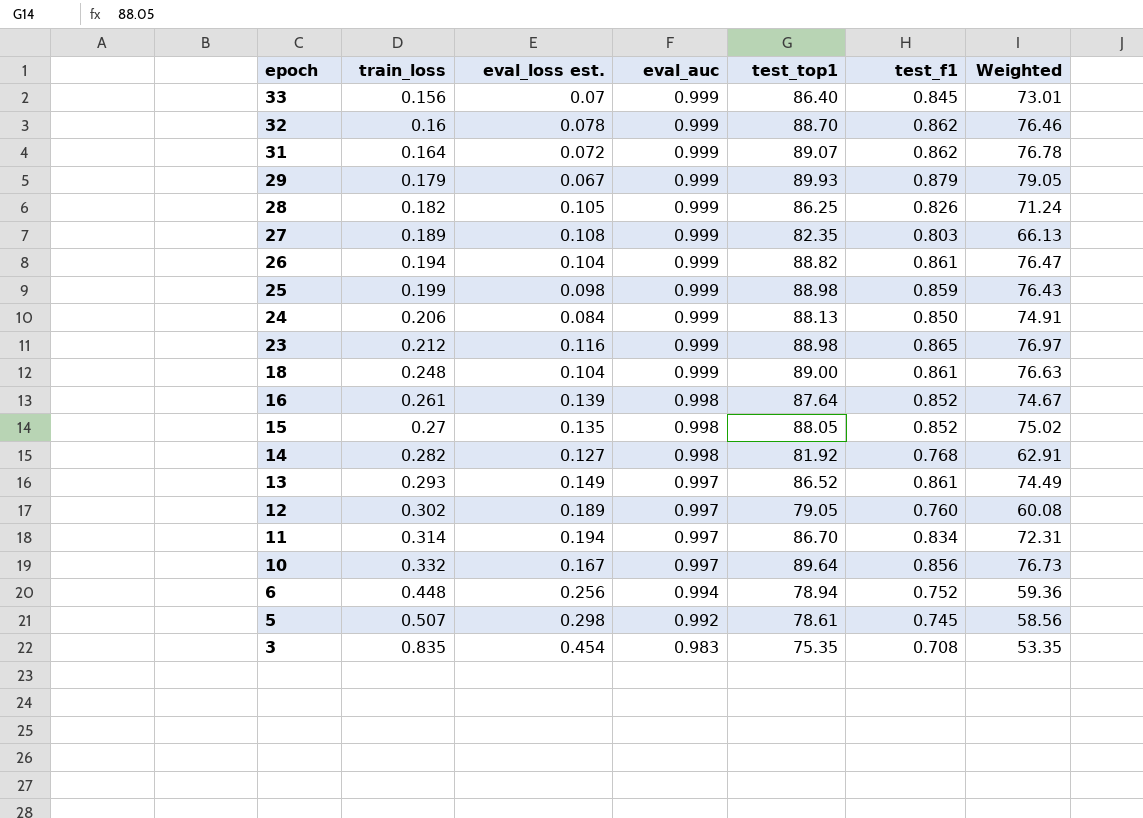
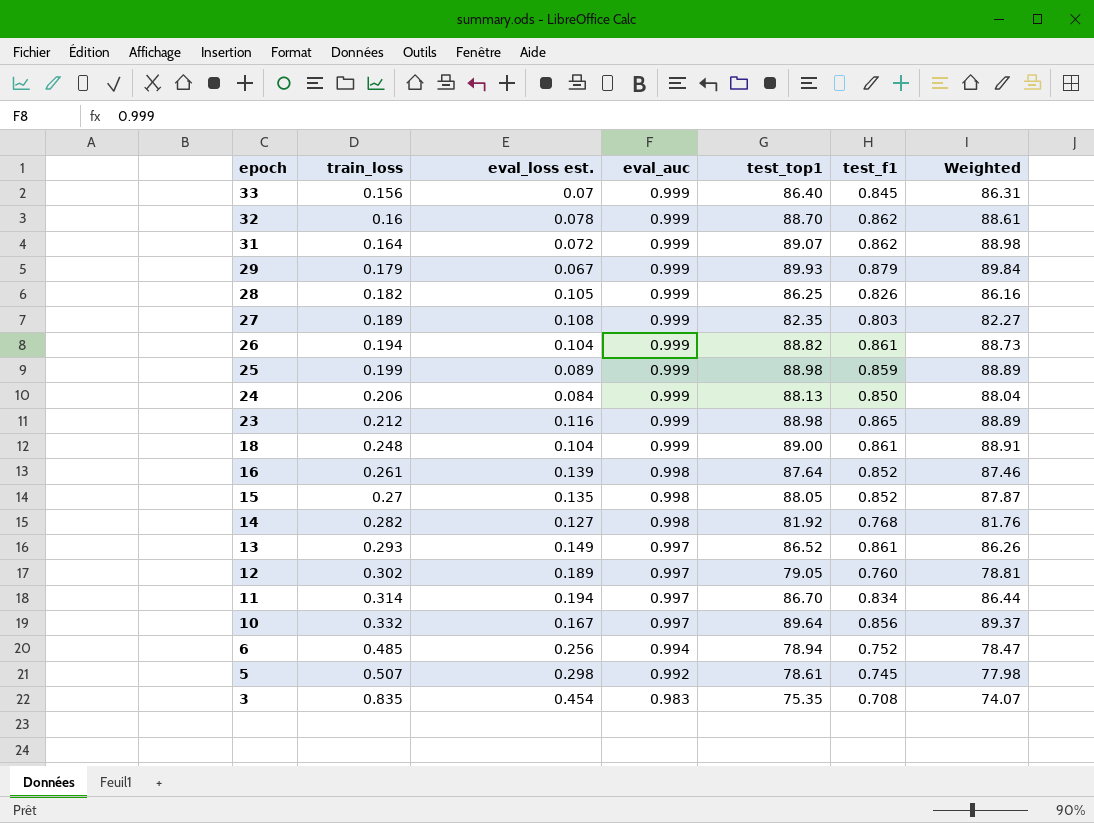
column Weighted | formula: [test_top1] * [test_f1] -> [eval_auc] * [test_top1]
25 | eval_loss est.: 0.098 -> 0.089
6 | train_loss: 0.448 -> 0.485

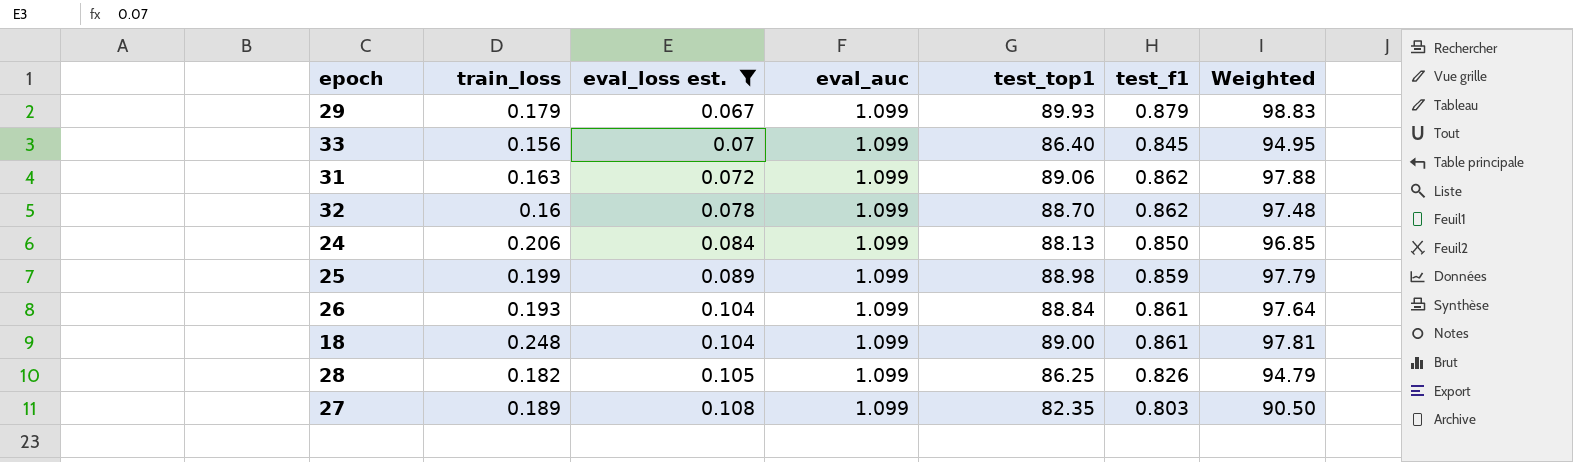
filter: none -> eval_loss est. <= 0.108
row order: epoch descending -> eval_loss est. ascending
29 | eval_auc: 0.999 -> 1.099
29 | Weighted: 89.84 -> 98.83
33 | eval_auc: 0.999 -> 1.099
33 | Weighted: 86.31 -> 94.95
31 | train_loss: 0.164 -> 0.163
31 | eval_auc: 0.999 -> 1.099
31 | test_top1: 89.07 -> 89.06
31 | Weighted: 88.98 -> 97.88
32 | eval_auc: 0.999 -> 1.099
32 | Weighted: 88.61 -> 97.48
24 | eval_auc: 0.999 -> 1.099
24 | Weighted: 88.04 -> 96.85
25 | eval_auc: 0.999 -> 1.099
25 | Weighted: 88.89 -> 97.79
26 | train_loss: 0.194 -> 0.193
26 | eval_auc: 0.999 -> 1.099
26 | test_top1: 88.82 -> 88.84
26 | Weighted: 88.73 -> 97.64
18 | eval_auc: 0.999 -> 1.099
18 | Weighted: 88.91 -> 97.81
28 | eval_auc: 0.999 -> 1.099
28 | Weighted: 86.16 -> 94.79
27 | eval_auc: 0.999 -> 1.099
27 | Weighted: 82.27 -> 90.50

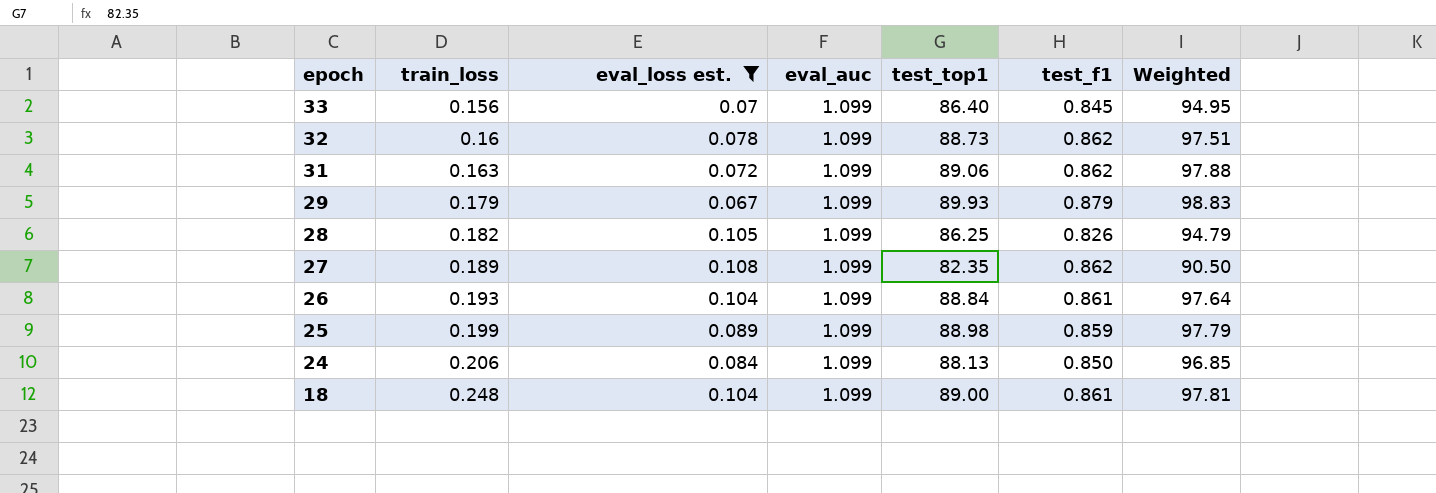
row order: eval_loss est. ascending -> epoch descending
32 | test_top1: 88.70 -> 88.73
32 | Weighted: 97.48 -> 97.51
27 | test_f1: 0.803 -> 0.862

